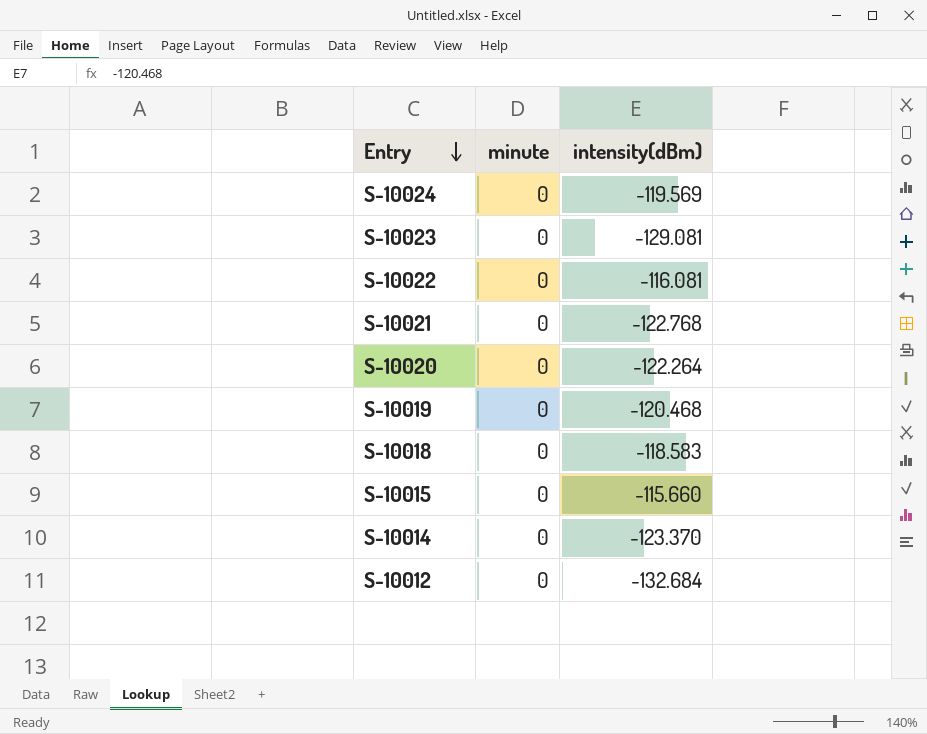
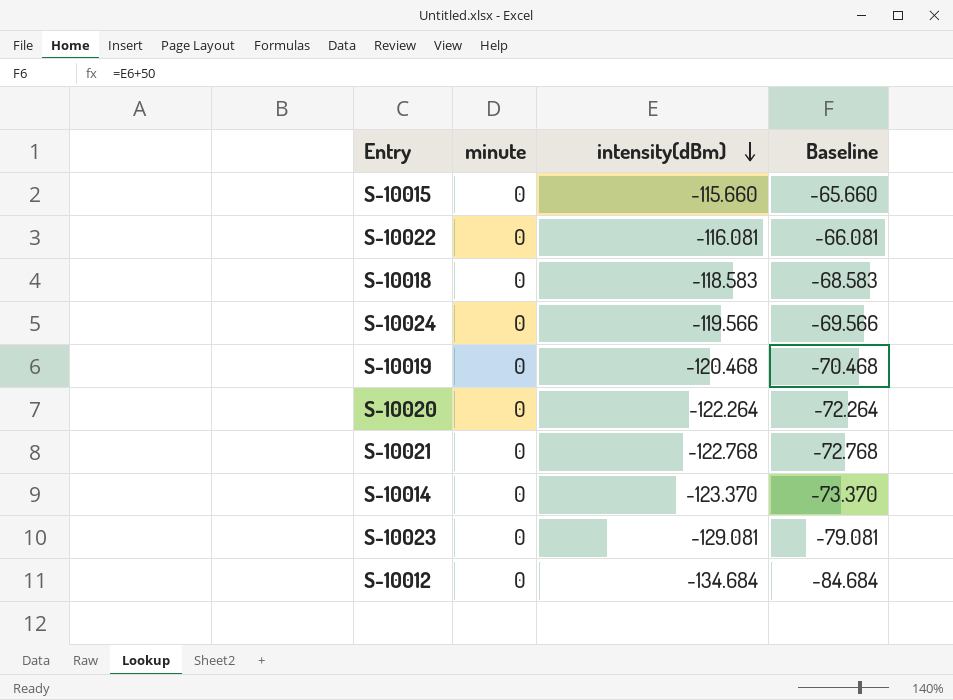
row order: Entry descending -> intensity(dBm) descending
column Baseline | formula: none -> [intensity(dBm)] + 50
S-10024 | intensity(dBm): -119.569 -> -119.566
S-10012 | intensity(dBm): -132.684 -> -134.684

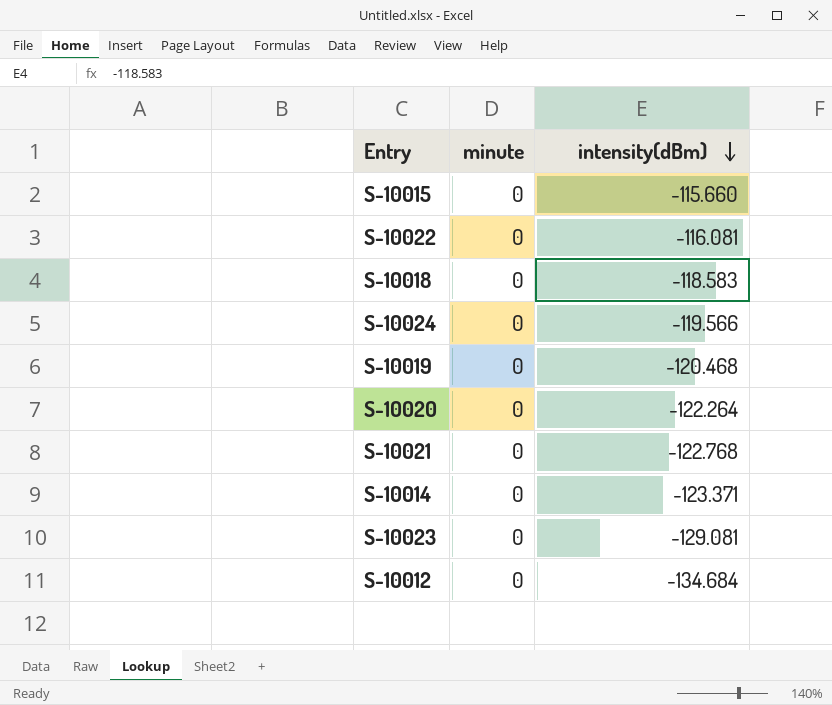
column Baseline | formula: [intensity(dBm)] + 50 -> none
S-10014 | intensity(dBm): -123.370 -> -123.371

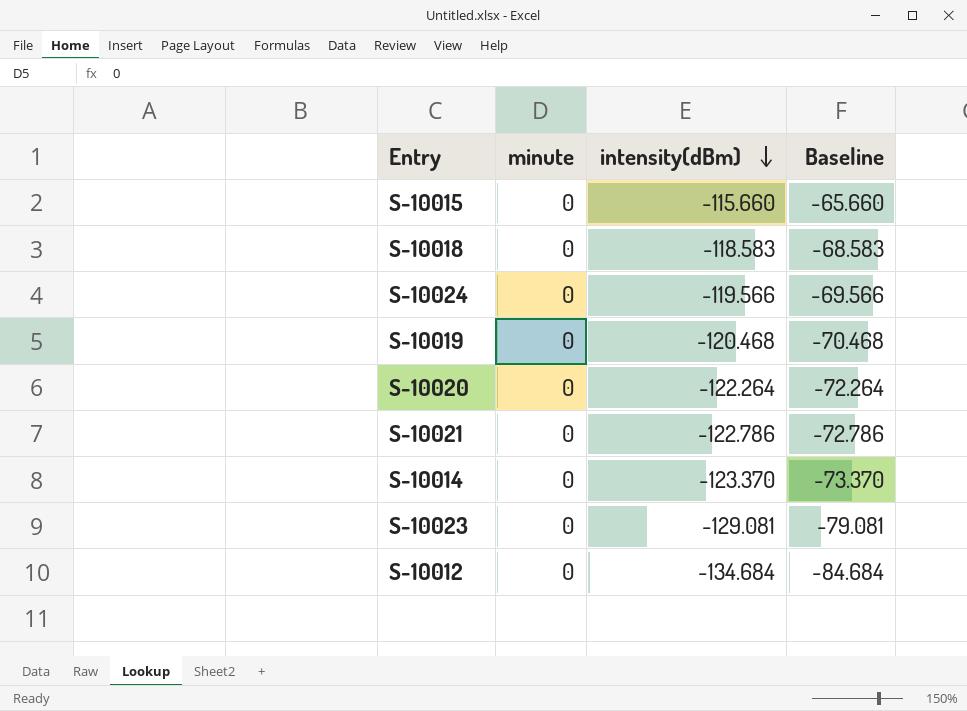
column Baseline | formula: none -> [intensity(dBm)] + 50
row S-10022: 0 | -116.081 -> none
S-10021 | intensity(dBm): -122.768 -> -122.786
S-10014 | intensity(dBm): -123.371 -> -123.370

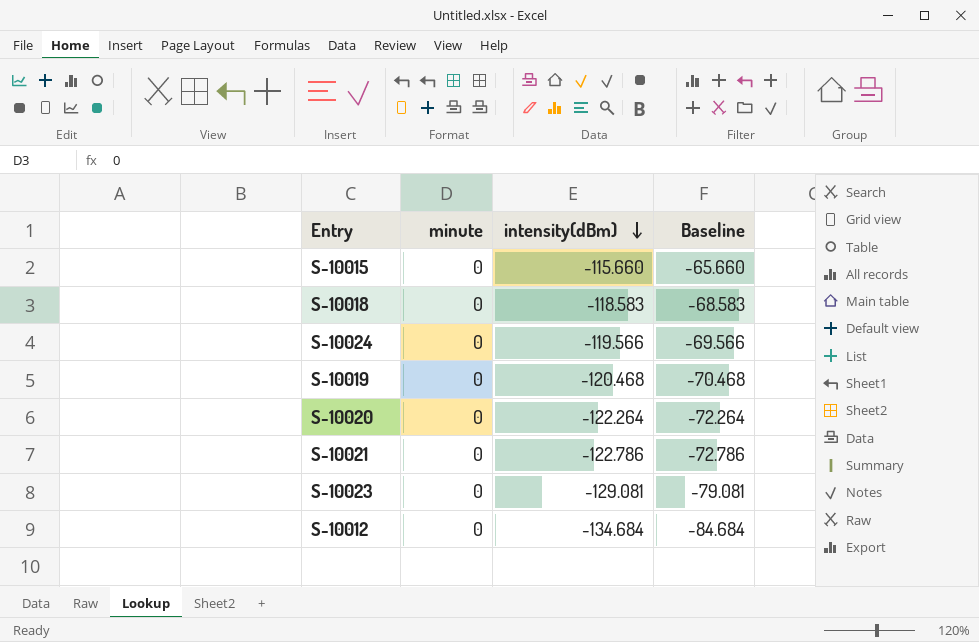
row S-10014: 0 | -123.370 | -73.370 -> none

